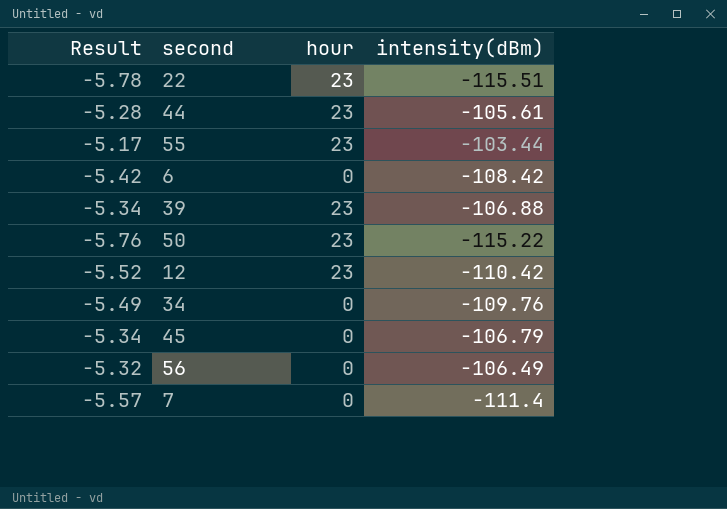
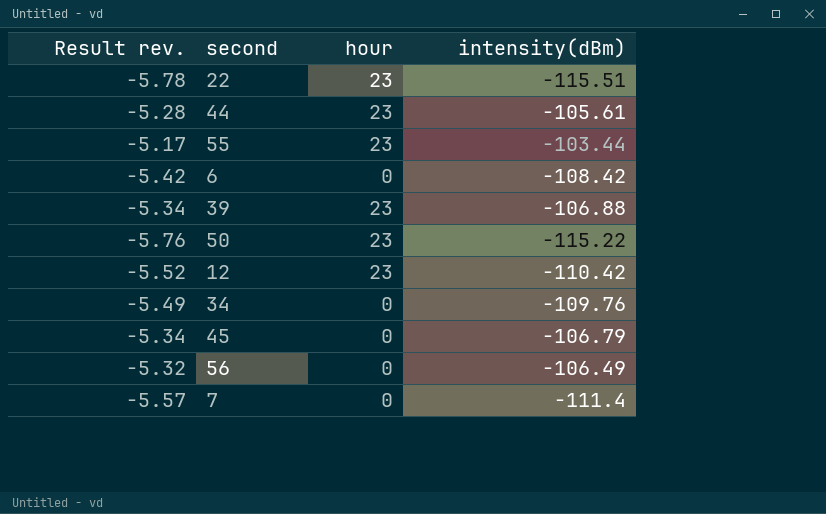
column name: Result -> Result rev.

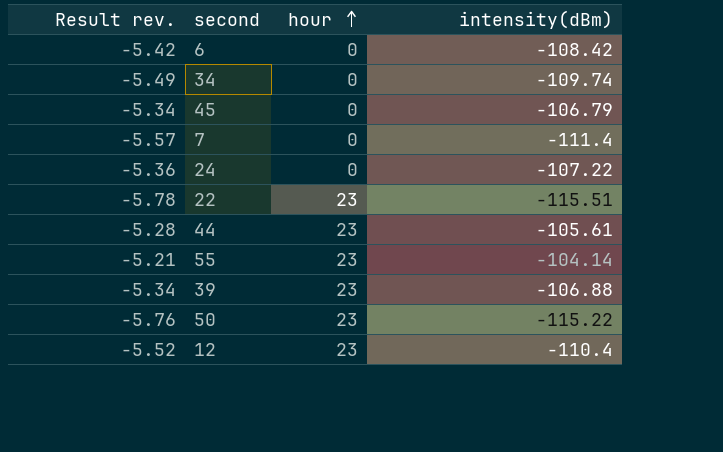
row order: none -> hour ascending
row 56: -5.32 | 0 | -106.49 -> none
34 | intensity(dBm): -109.76 -> -109.74
row 24: none -> -5.36 | 0 | -107.22
55 | Result rev.: -5.17 -> -5.21
55 | intensity(dBm): -103.44 -> -104.14
12 | intensity(dBm): -110.42 -> -110.4

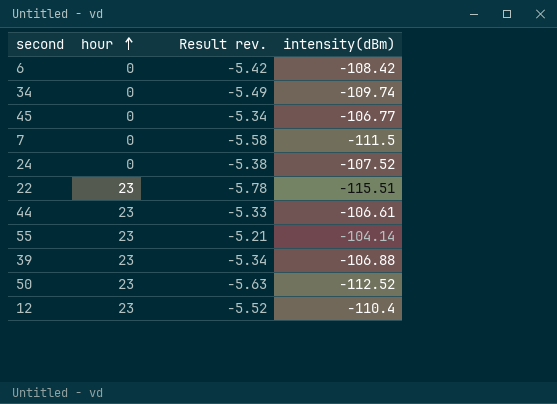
column Result rev. | position: 1 -> 3
45 | intensity(dBm): -106.79 -> -106.77
7 | Result rev.: -5.57 -> -5.58
7 | intensity(dBm): -111.4 -> -111.5
24 | Result rev.: -5.36 -> -5.38
24 | intensity(dBm): -107.22 -> -107.52
44 | Result rev.: -5.28 -> -5.33
44 | intensity(dBm): -105.61 -> -106.61
50 | Result rev.: -5.76 -> -5.63
50 | intensity(dBm): -115.22 -> -112.52

